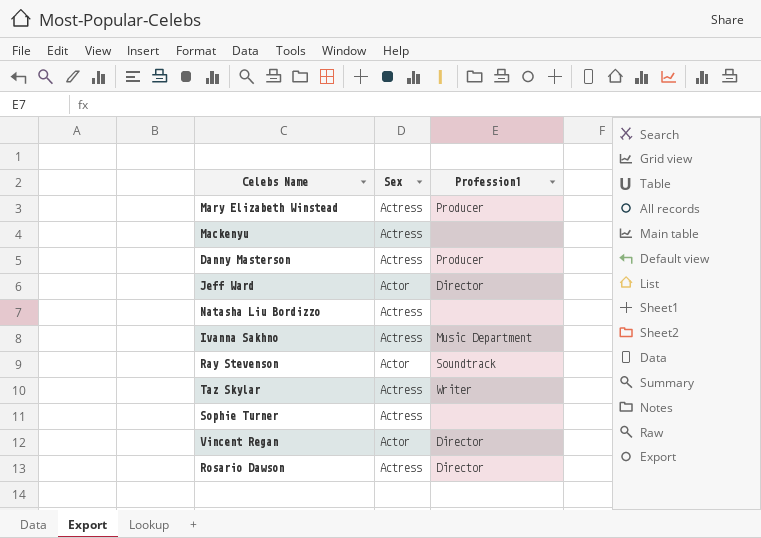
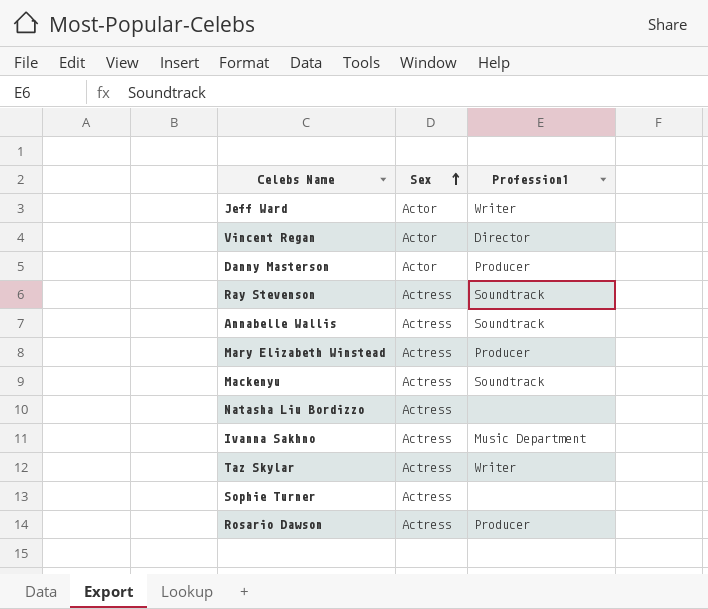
row order: none -> Sex ascending
Jeff Ward | Profession1: Director -> Writer
Danny Masterson | Sex: Actress -> Actor
Ray Stevenson | Sex: Actor -> Actress
row Annabelle Wallis: none -> Actress | Soundtrack
Mackenyu | Profession1: none -> Soundtrack
Rosario Dawson | Profession1: Director -> Producer

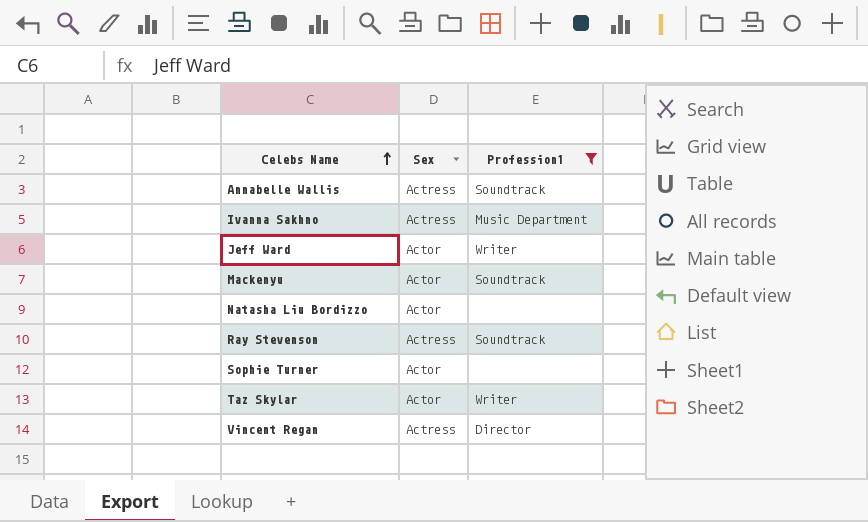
filter: none -> Profession1 != Producer
row order: Sex ascending -> Celebs Name ascending
Mackenyu | Sex: Actress -> Actor
Natasha Liu Bordizzo | Sex: Actress -> Actor
Sophie Turner | Sex: Actress -> Actor
Taz Skylar | Sex: Actress -> Actor
Vincent Regan | Sex: Actor -> Actress

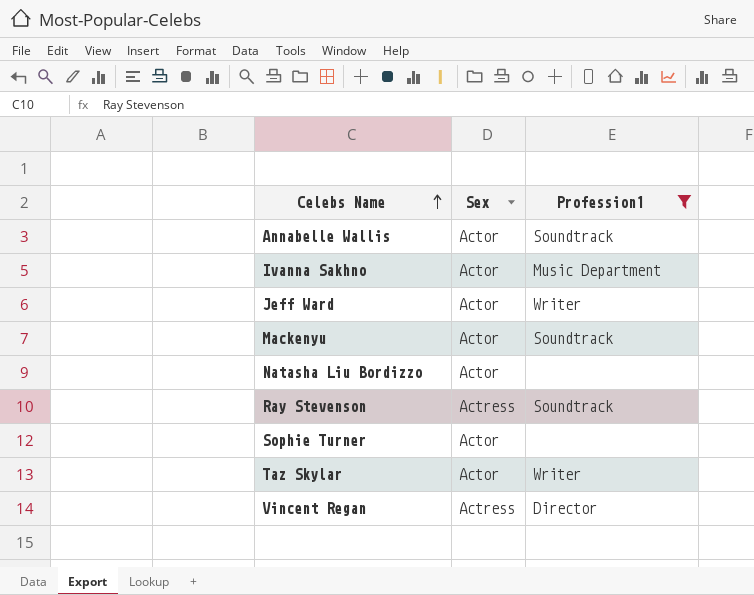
Annabelle Wallis | Sex: Actress -> Actor
Ivanna Sakhno | Sex: Actress -> Actor

